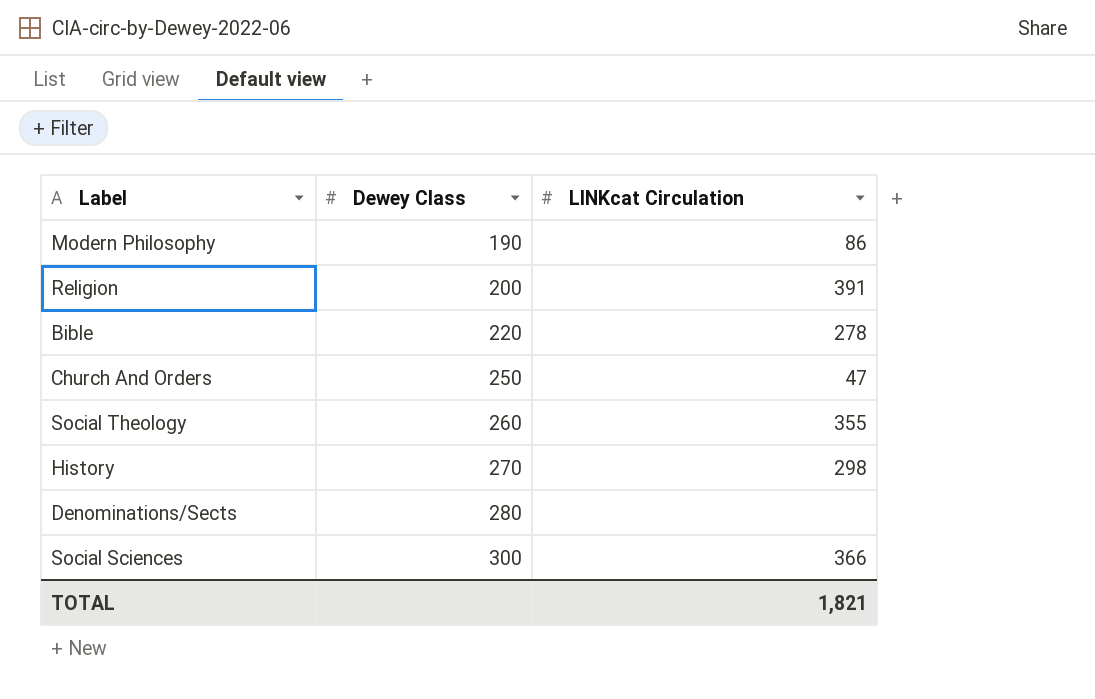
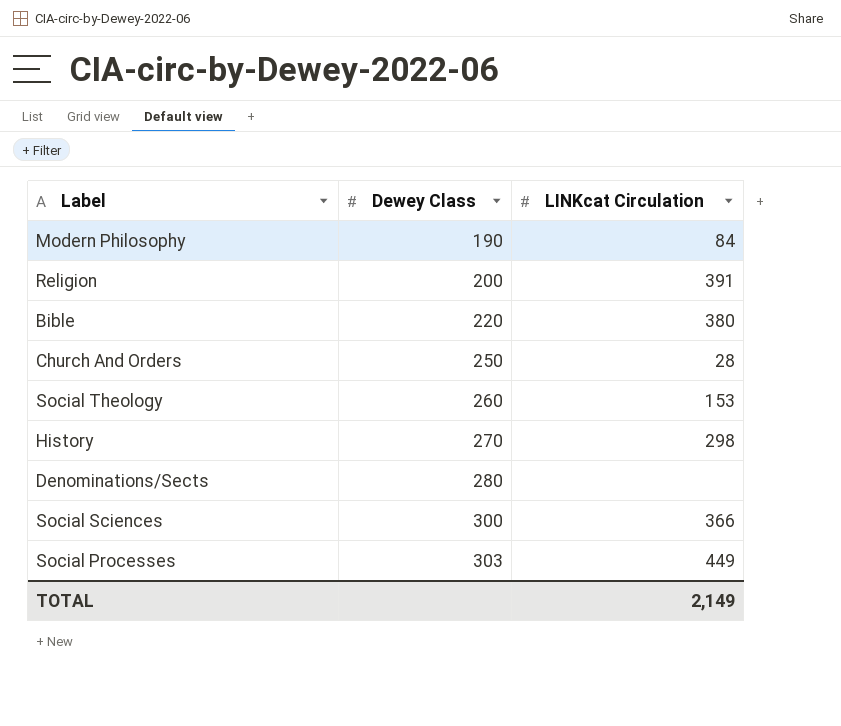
Modern Philosophy | LINKcat Circulation: 86 -> 84
Bible | LINKcat Circulation: 278 -> 380
Church And Orders | LINKcat Circulation: 47 -> 28
Social Theology | LINKcat Circulation: 355 -> 153
row Social Processes: none -> 303 | 449
TOTAL | LINKcat Circulation: 1,821 -> 2,149

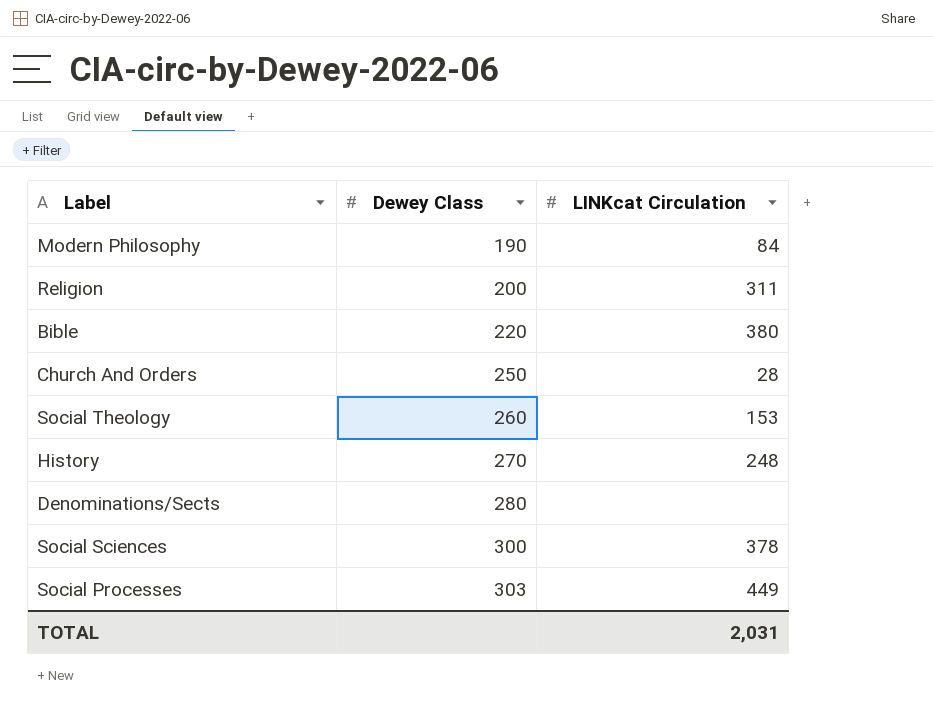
Religion | LINKcat Circulation: 391 -> 311
History | LINKcat Circulation: 298 -> 248
Social Sciences | LINKcat Circulation: 366 -> 378
TOTAL | LINKcat Circulation: 2,149 -> 2,031

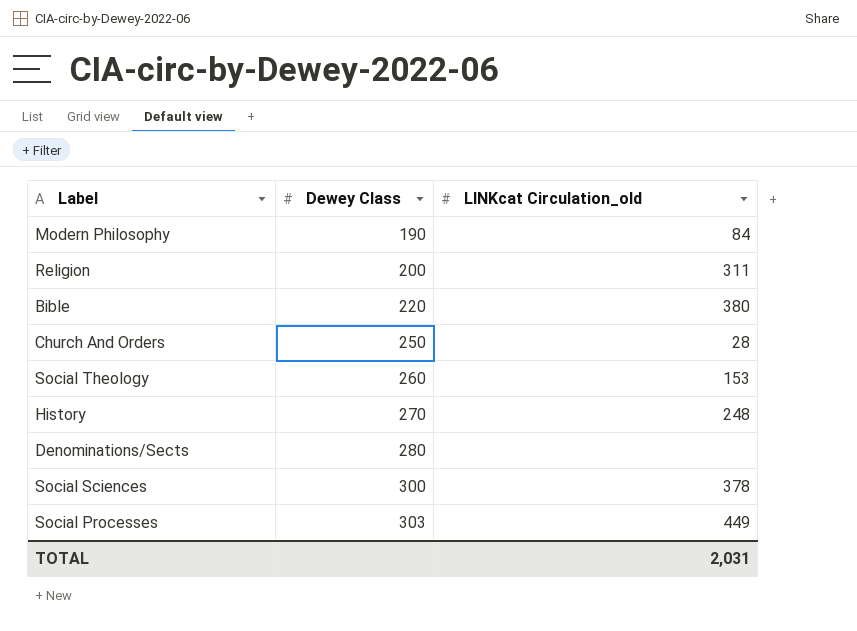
column name: LINKcat Circulation -> LINKcat Circulation_old

